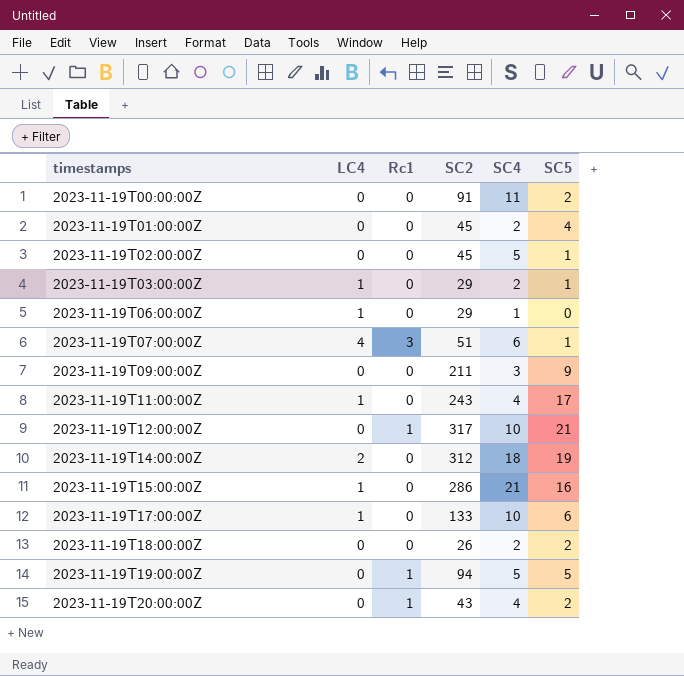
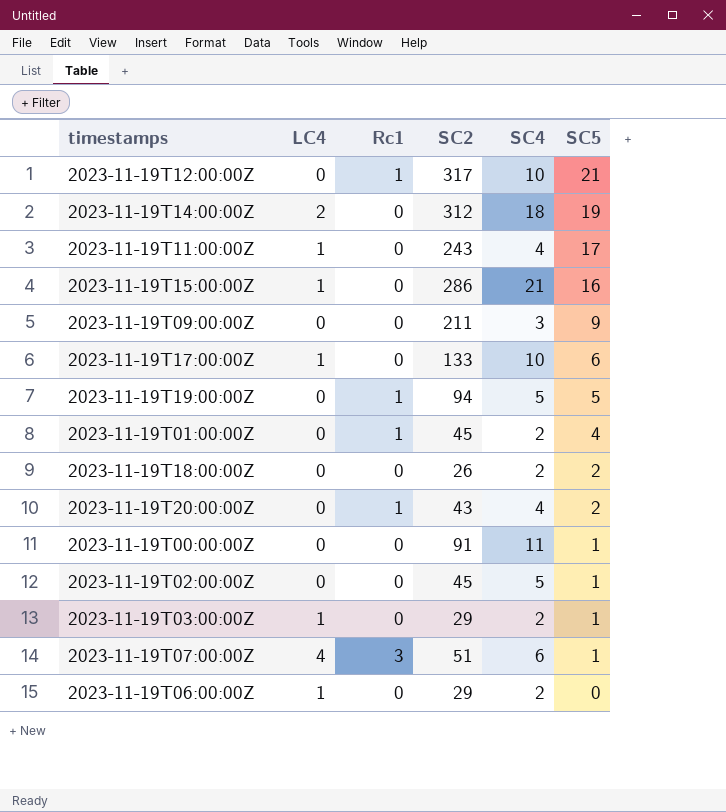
row order: timestamps ascending -> SC5 descending
2023-11-19T01:00:00Z | Rc1: 0 -> 1
2023-11-19T00:00:00Z | SC5: 2 -> 1
2023-11-19T06:00:00Z | SC4: 1 -> 2

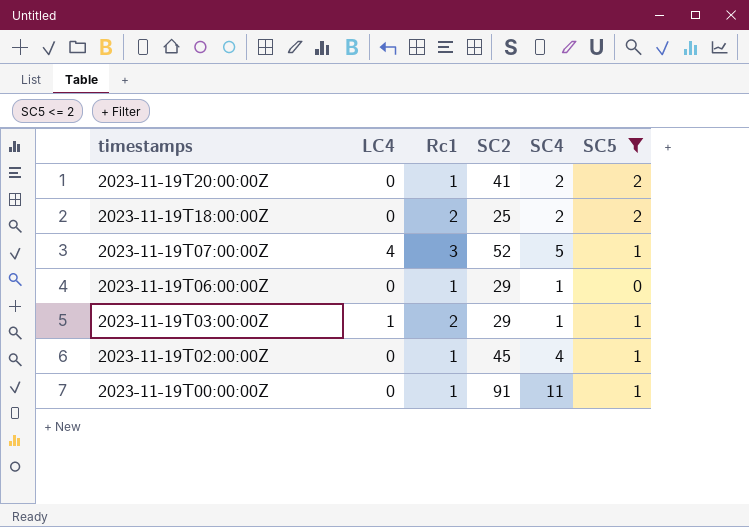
filter: none -> SC5 <= 2
row order: SC5 descending -> timestamps descending
2023-11-19T20:00:00Z | SC2: 43 -> 41
2023-11-19T20:00:00Z | SC4: 4 -> 2
2023-11-19T18:00:00Z | Rc1: 0 -> 2
2023-11-19T18:00:00Z | SC2: 26 -> 25
2023-11-19T07:00:00Z | SC2: 51 -> 52
2023-11-19T07:00:00Z | SC4: 6 -> 5
2023-11-19T06:00:00Z | LC4: 1 -> 0
2023-11-19T06:00:00Z | Rc1: 0 -> 1
2023-11-19T06:00:00Z | SC4: 2 -> 1
2023-11-19T03:00:00Z | Rc1: 0 -> 2
2023-11-19T03:00:00Z | SC4: 2 -> 1
2023-11-19T02:00:00Z | Rc1: 0 -> 1
2023-11-19T02:00:00Z | SC4: 5 -> 4
2023-11-19T00:00:00Z | Rc1: 0 -> 1

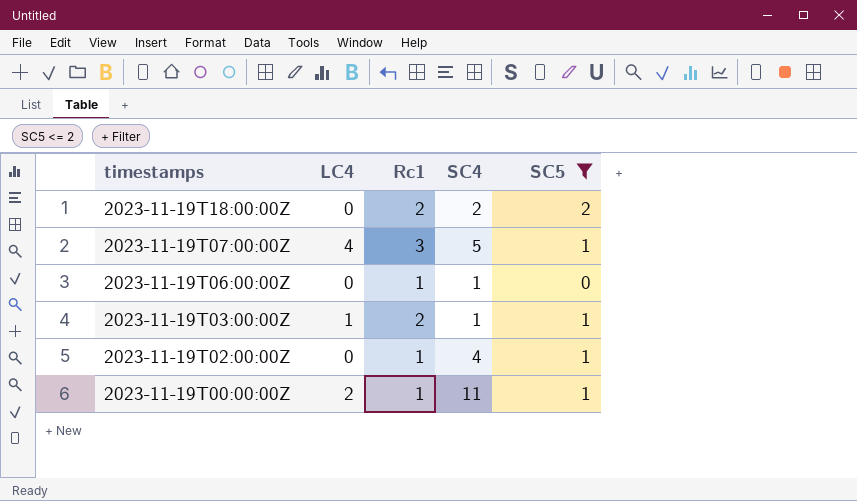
column SC2 | position: 4 -> none
row 2023-11-19T20:00:00Z: 0 | 1 | 41 | 2 | 2 -> none
2023-11-19T00:00:00Z | LC4: 0 -> 2

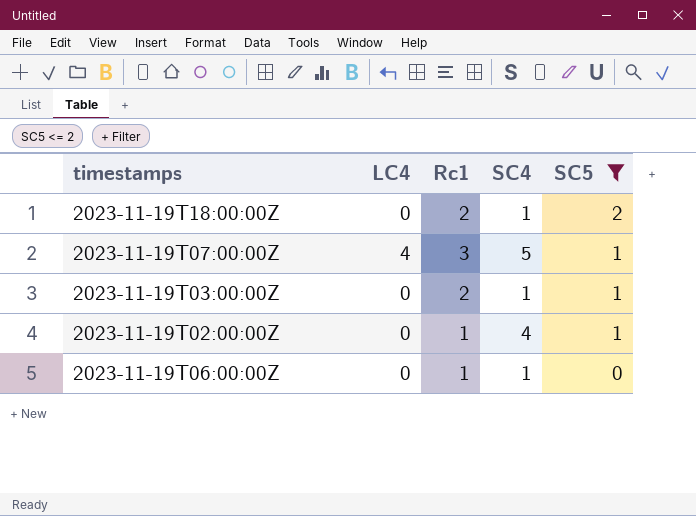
row order: timestamps descending -> SC5 descending
row 2023-11-19T00:00:00Z: 2 | 1 | 11 | 1 -> none
2023-11-19T18:00:00Z | SC4: 2 -> 1
2023-11-19T03:00:00Z | LC4: 1 -> 0

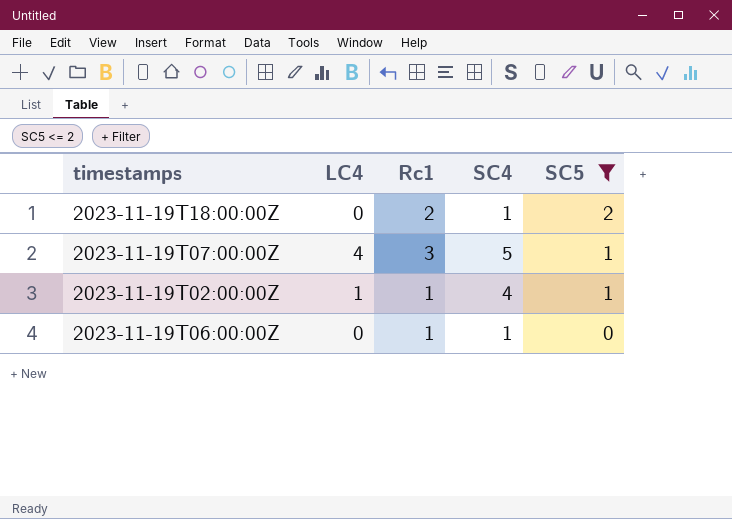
row 2023-11-19T03:00:00Z: 0 | 2 | 1 | 1 -> none
2023-11-19T02:00:00Z | LC4: 0 -> 1

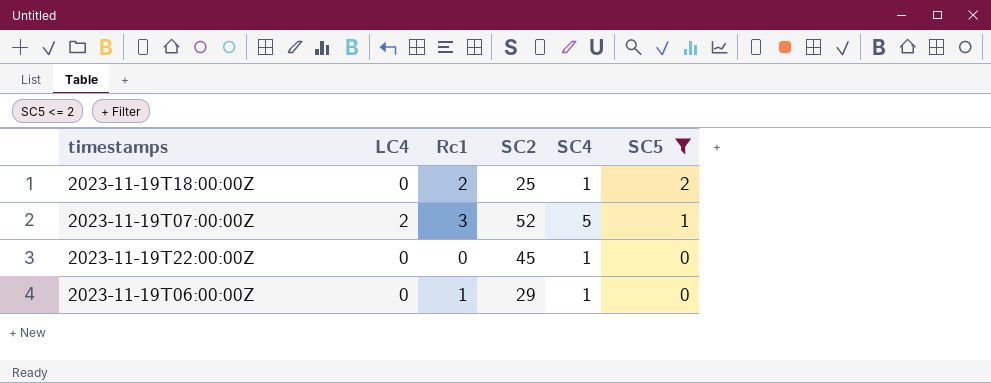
column SC2 | position: none -> 4
row 2023-11-19T02:00:00Z: 1 | 1 | 4 | 1 -> none
2023-11-19T07:00:00Z | LC4: 4 -> 2
row 2023-11-19T22:00:00Z: none -> 0 | 0 | 45 | 1 | 0

